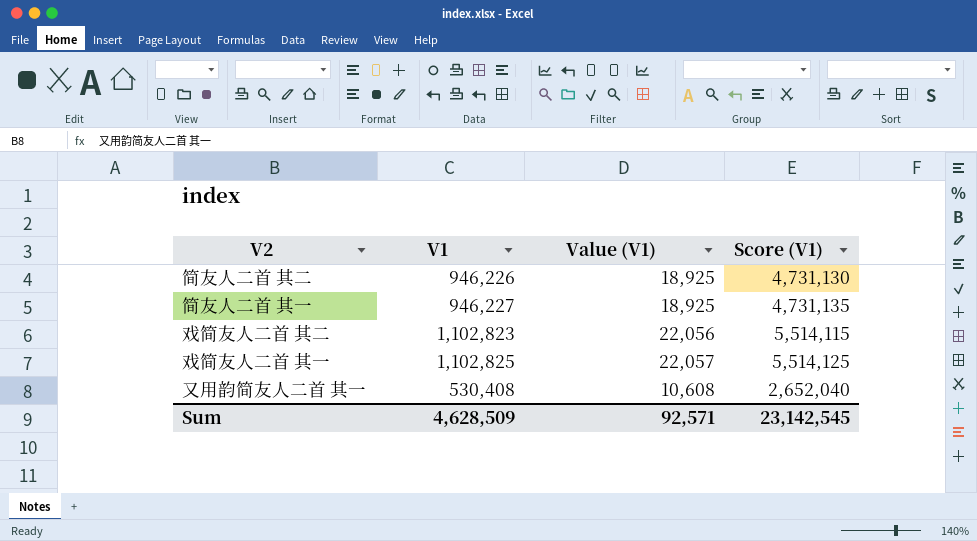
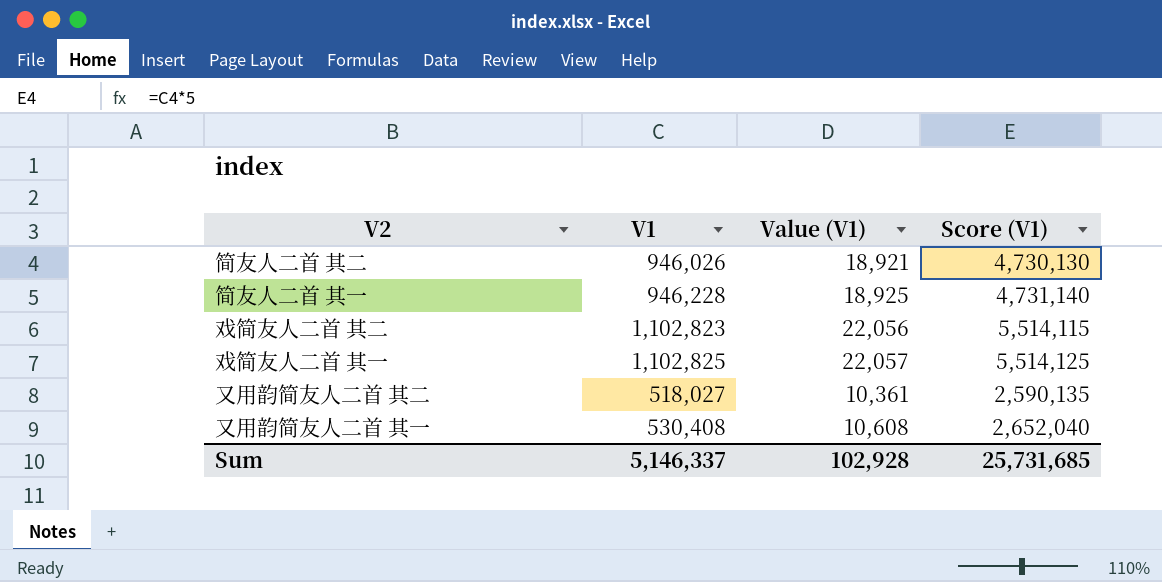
简友人二首 其二 | V1: 946,226 -> 946,026
简友人二首 其二 | Value (V1): 18,925 -> 18,921
简友人二首 其二 | Score (V1): 4,731,130 -> 4,730,130
简友人二首 其一 | V1: 946,227 -> 946,228
简友人二首 其一 | Score (V1): 4,731,135 -> 4,731,140
row 又用韵简友人二首 其二: none -> 518,027 | 10,361 | 2,590,135
Sum | V1: 4,628,509 -> 5,146,337
Sum | Value (V1): 92,571 -> 102,928
Sum | Score (V1): 23,142,545 -> 25,731,685

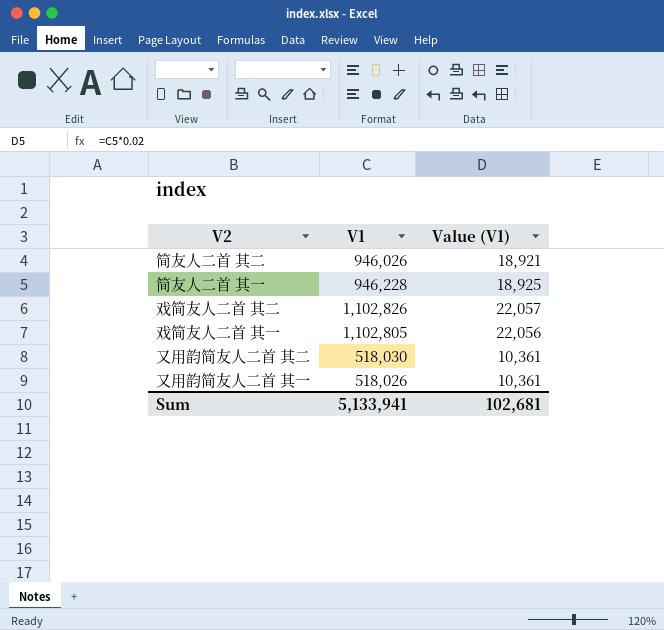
column Score (V1) | formula: [V1] * 5 -> none
戏简友人二首 其二 | V1: 1,102,823 -> 1,102,826
戏简友人二首 其二 | Value (V1): 22,056 -> 22,057
戏简友人二首 其一 | V1: 1,102,825 -> 1,102,805
戏简友人二首 其一 | Value (V1): 22,057 -> 22,056
又用韵简友人二首 其二 | V1: 518,027 -> 518,030
又用韵简友人二首 其一 | V1: 530,408 -> 518,026
又用韵简友人二首 其一 | Value (V1): 10,608 -> 10,361
Sum | V1: 5,146,337 -> 5,133,941
Sum | Value (V1): 102,928 -> 102,681

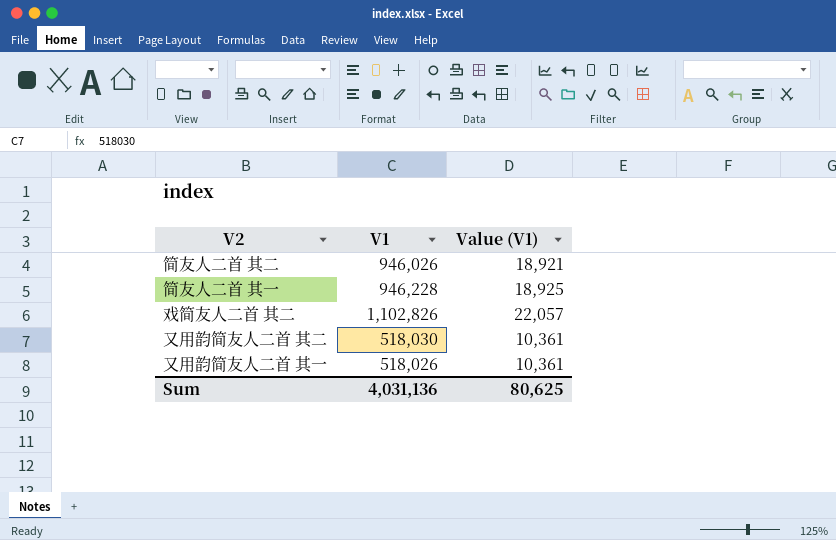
row 戏简友人二首 其一: 1,102,805 | 22,056 -> none
Sum | V1: 5,133,941 -> 4,031,136
Sum | Value (V1): 102,681 -> 80,625

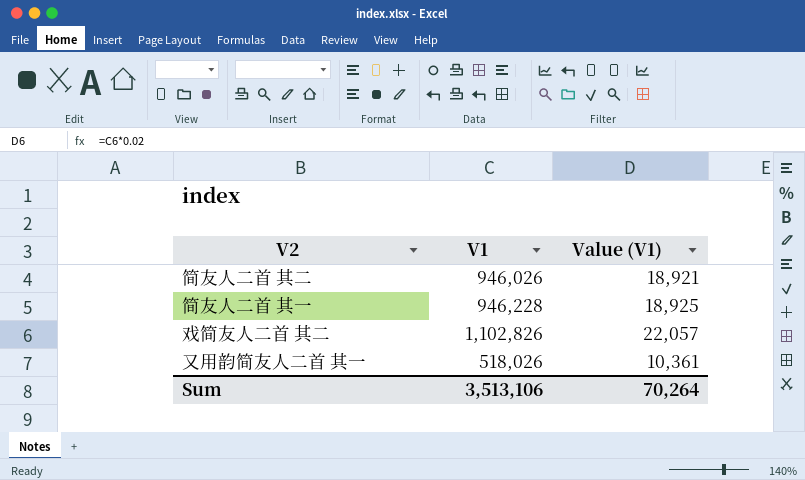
row 又用韵简友人二首 其二: 518,030 | 10,361 -> none
Sum | V1: 4,031,136 -> 3,513,106
Sum | Value (V1): 80,625 -> 70,264

